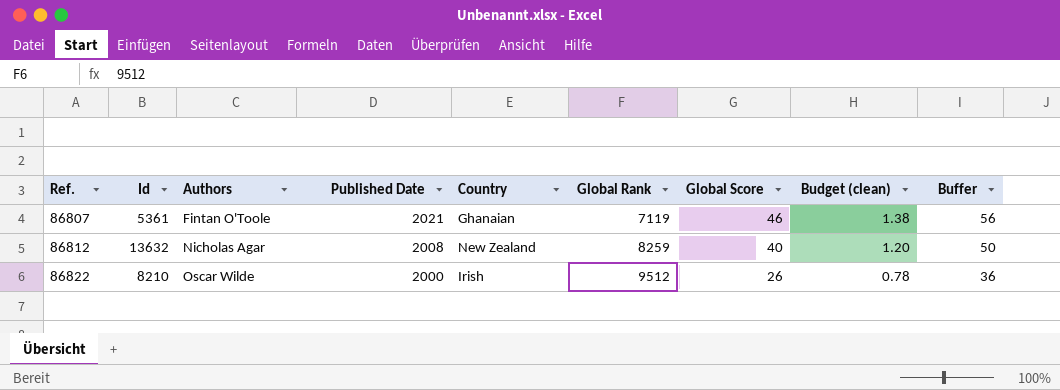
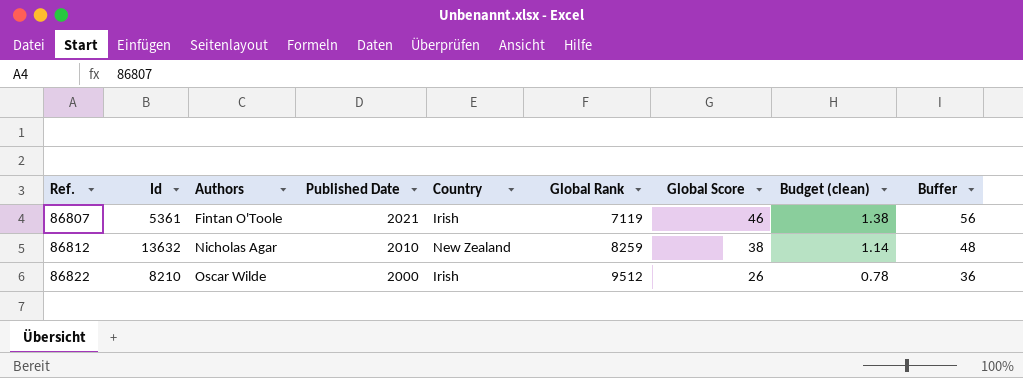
86807 | Country: Ghanaian -> Irish
86812 | Published Date: 2008 -> 2010
86812 | Global Score: 40 -> 38
86812 | Budget (clean): 1.20 -> 1.14
86812 | Buffer: 50 -> 48

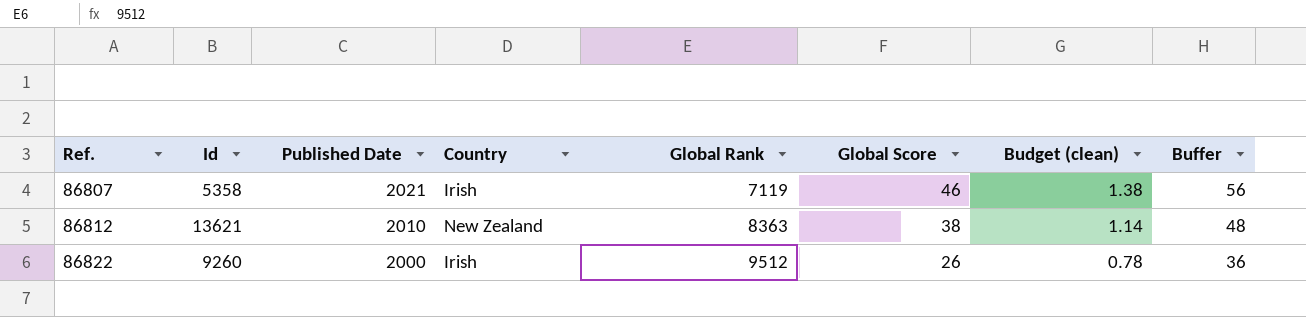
column Authors | position: 3 -> none
86807 | Id: 5361 -> 5358
86812 | Id: 13632 -> 13621
86812 | Global Rank: 8259 -> 8363
86822 | Id: 8210 -> 9260

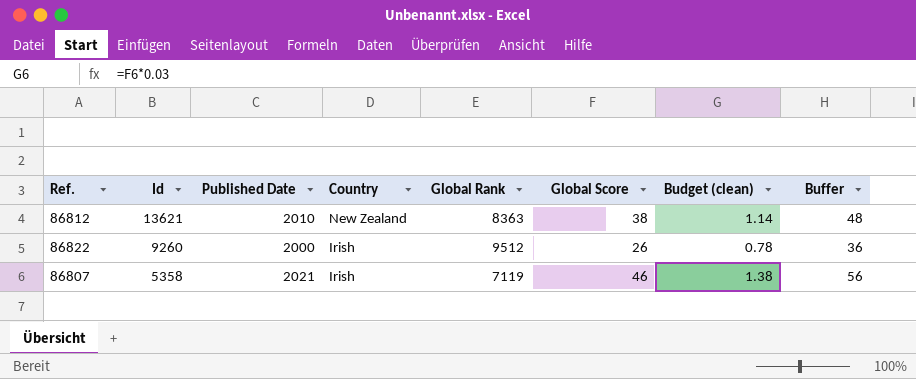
row order: Ref. ascending -> Id descending

